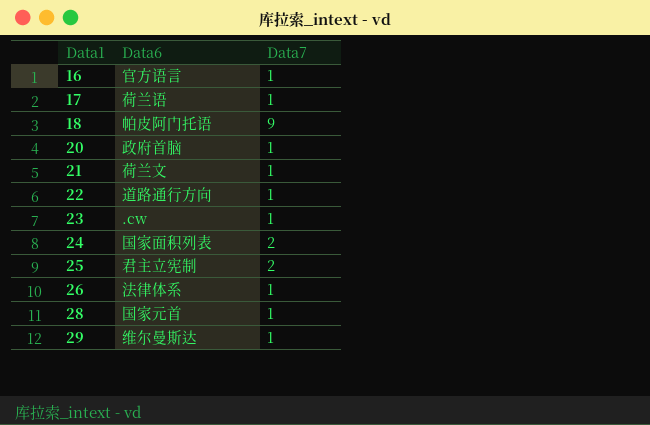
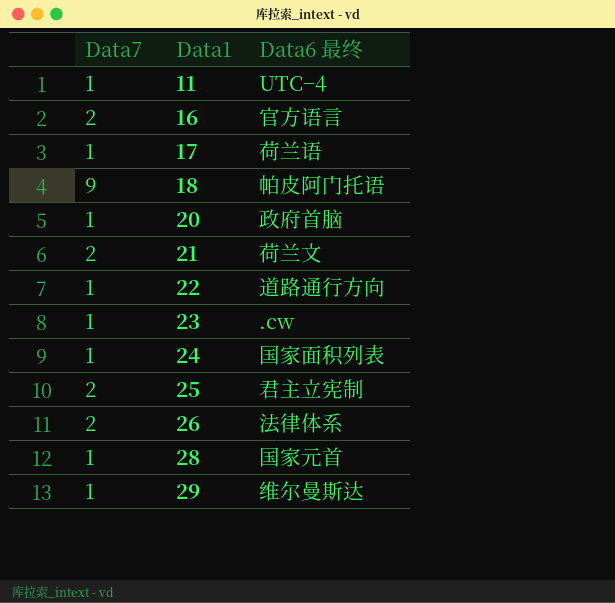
column Data7 | position: 3 -> 1
column name: Data6 -> Data6 最终
row 11: none -> 1 | UTC−4
16 | Data7: 1 -> 2
21 | Data7: 1 -> 2
24 | Data7: 2 -> 1
26 | Data7: 1 -> 2

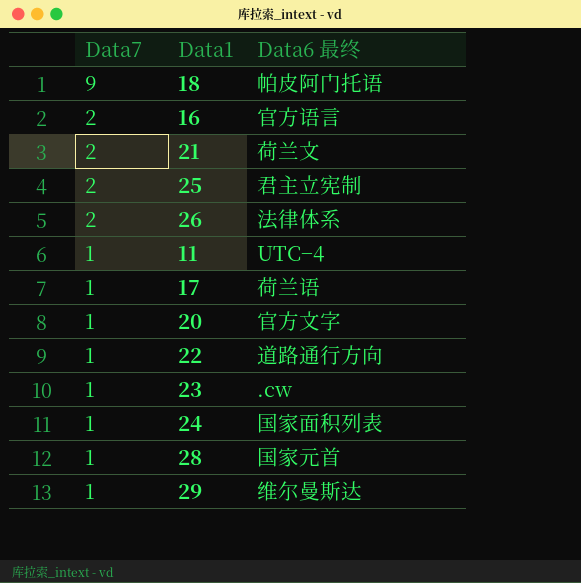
row order: Data1 ascending -> Data7 descending
20 | Data6 最终: 政府首脑 -> 官方文字

